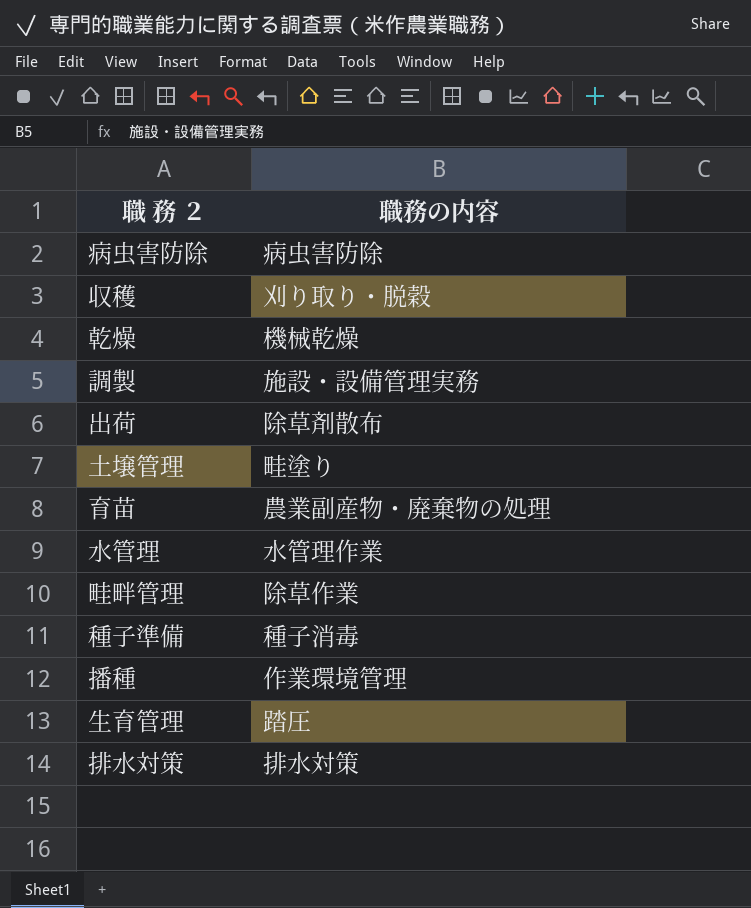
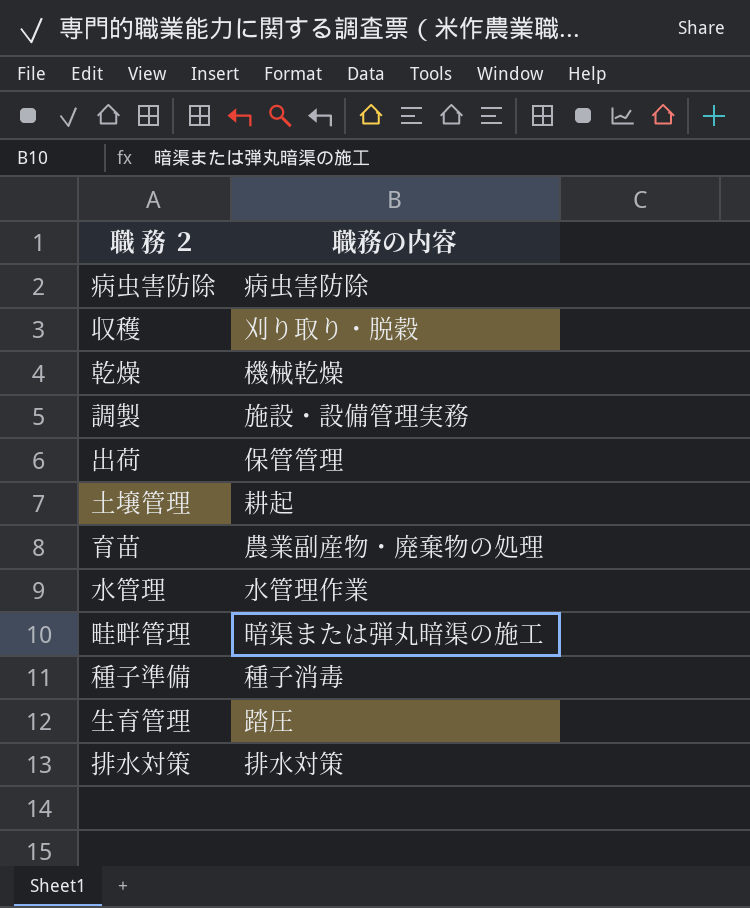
row 播種: 作業環境管理 -> none
出荷 | 職務の内容: 除草剤散布 -> 保管管理
土壌管理 | 職務の内容: 畦塗り -> 耕起
畦畔管理 | 職務の内容: 除草作業 -> 暗渠または弾丸暗渠の施工

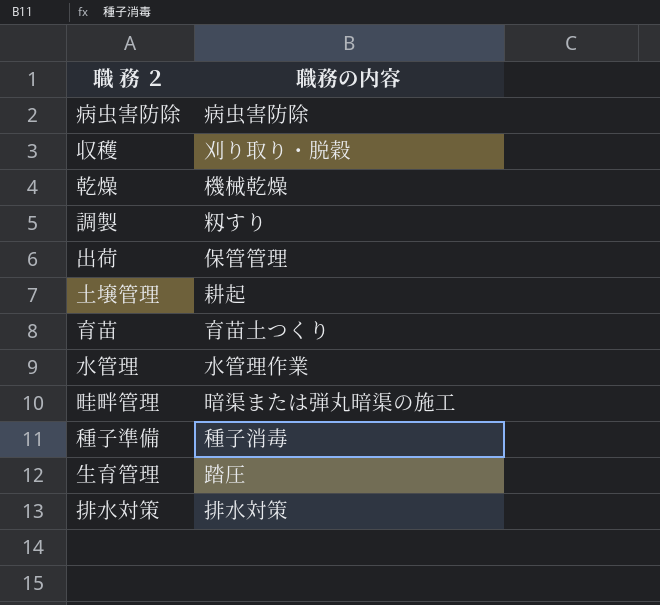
調製 | 職務の内容: 施設・設備管理実務 -> 籾すり
育苗 | 職務の内容: 農業副産物・廃棄物の処理 -> 育苗土つくり

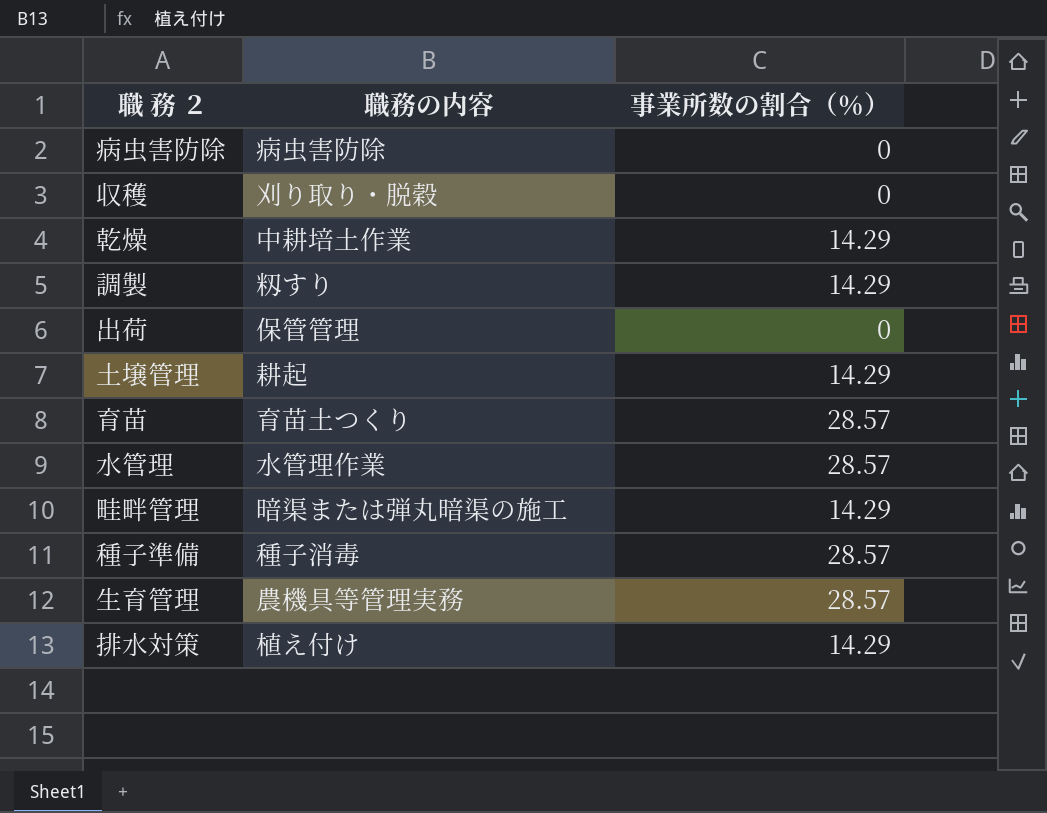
column 事業所数の割合（％） | position: none -> 3
乾燥 | 職務の内容: 機械乾燥 -> 中耕培土作業
生育管理 | 職務の内容: 踏圧 -> 農機具等管理実務
排水対策 | 職務の内容: 排水対策 -> 植え付け

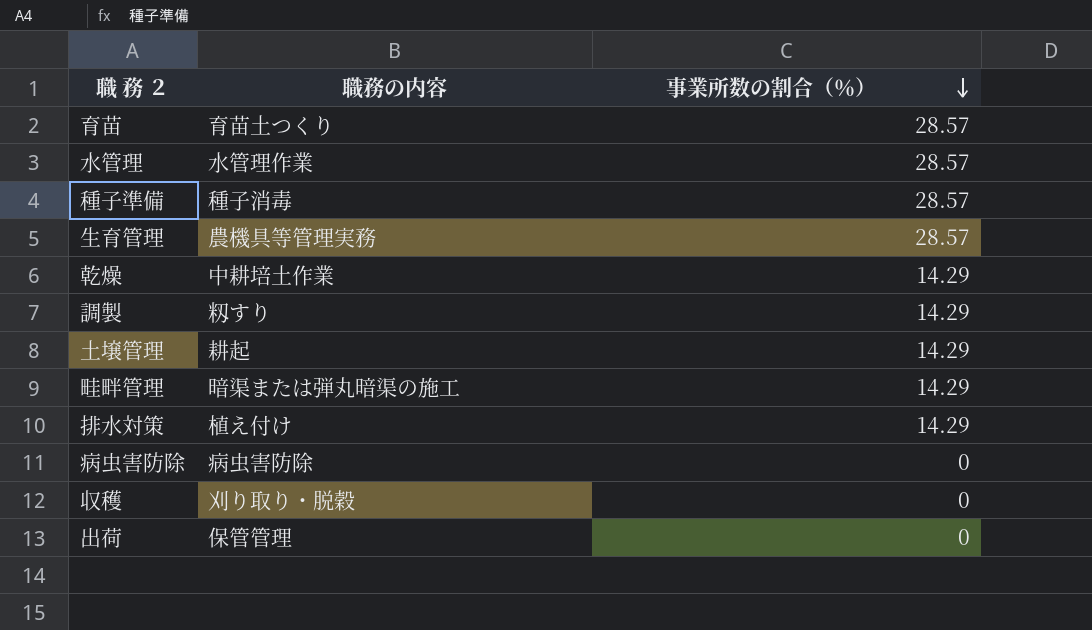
row order: none -> 事業所数の割合（％） descending

